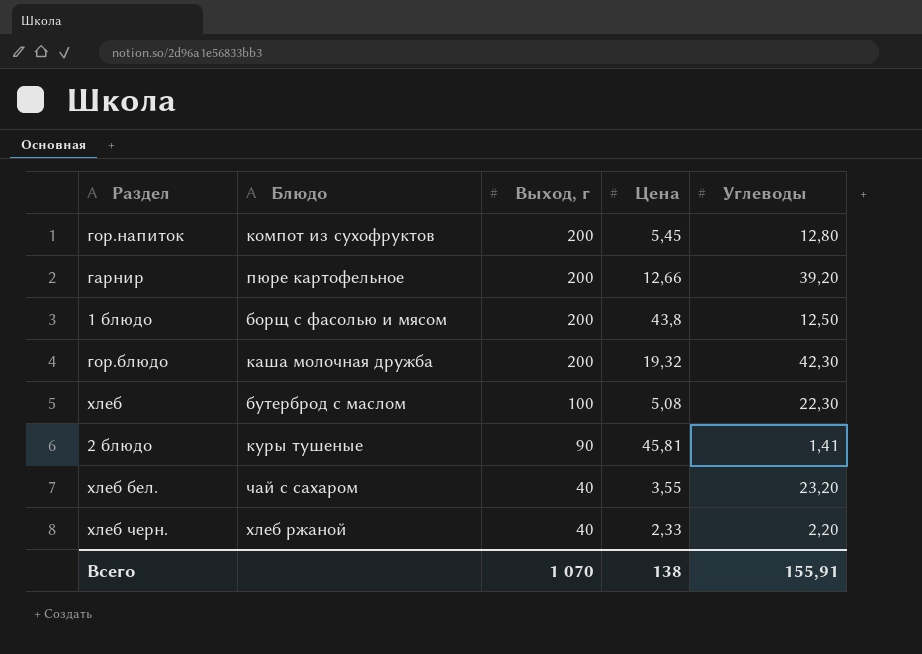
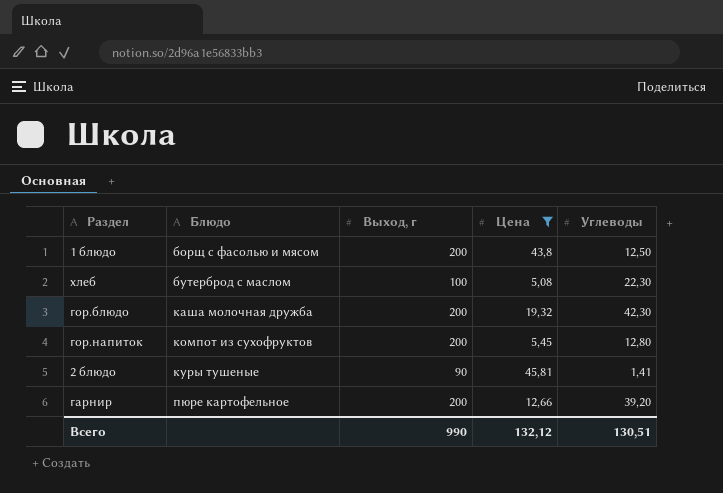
filter: none -> Цена >= 5,08
row order: Выход, г descending -> Блюдо ascending
Всего | Выход, г: 1 070 -> 990
Всего | Цена: 138 -> 132,12
Всего | Углеводы: 155,91 -> 130,51

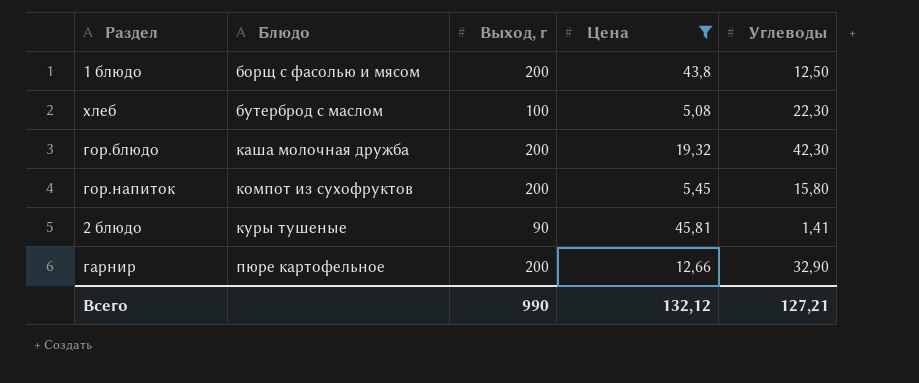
гор.напиток | Углеводы: 12,80 -> 15,80
гарнир | Углеводы: 39,20 -> 32,90
Всего | Углеводы: 130,51 -> 127,21

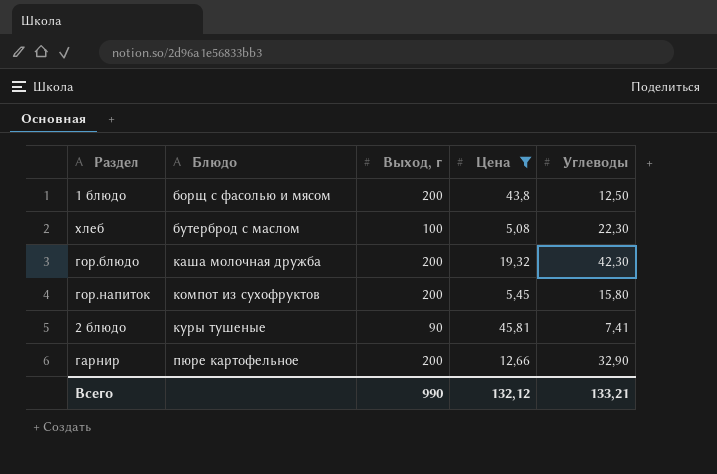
2 блюдо | Углеводы: 1,41 -> 7,41
Всего | Углеводы: 127,21 -> 133,21

